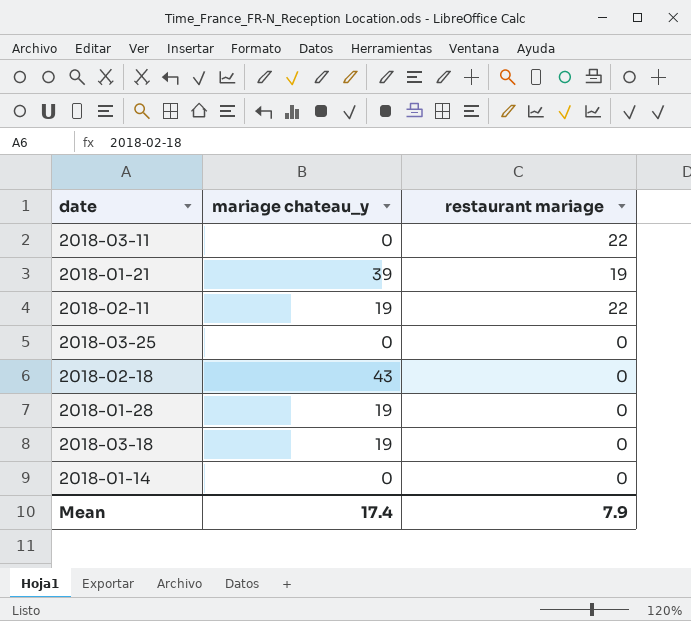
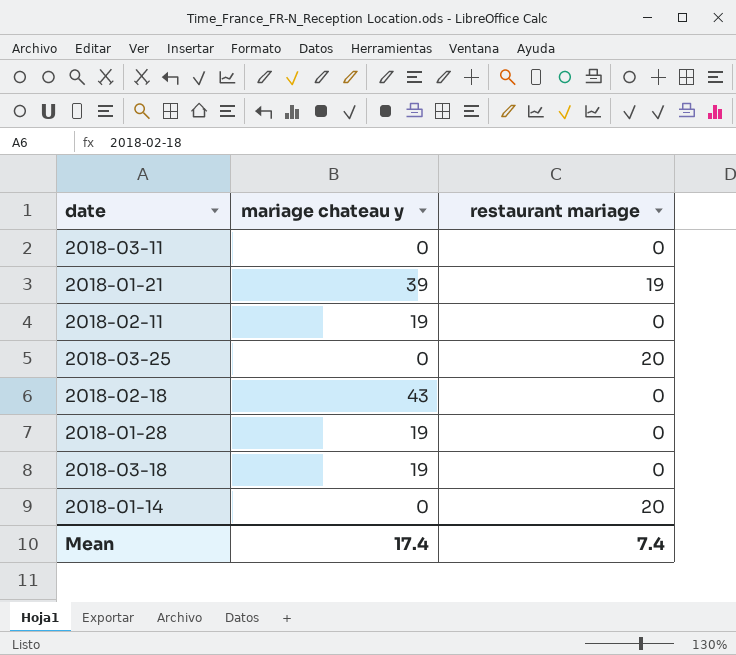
column name: mariage chateau_y -> mariage chateau y
2018-03-11 | restaurant mariage: 22 -> 0
2018-02-11 | restaurant mariage: 22 -> 0
2018-03-25 | restaurant mariage: 0 -> 20
2018-01-14 | restaurant mariage: 0 -> 20
Mean | restaurant mariage: 7.9 -> 7.4

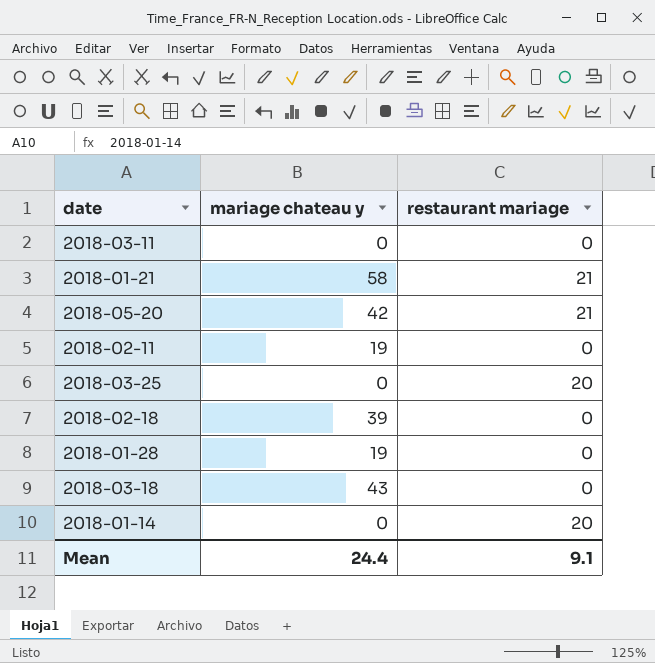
2018-01-21 | mariage chateau y: 39 -> 58
2018-01-21 | restaurant mariage: 19 -> 21
row 2018-05-20: none -> 42 | 21
2018-02-18 | mariage chateau y: 43 -> 39
2018-03-18 | mariage chateau y: 19 -> 43
Mean | mariage chateau y: 17.4 -> 24.4
Mean | restaurant mariage: 7.4 -> 9.1

